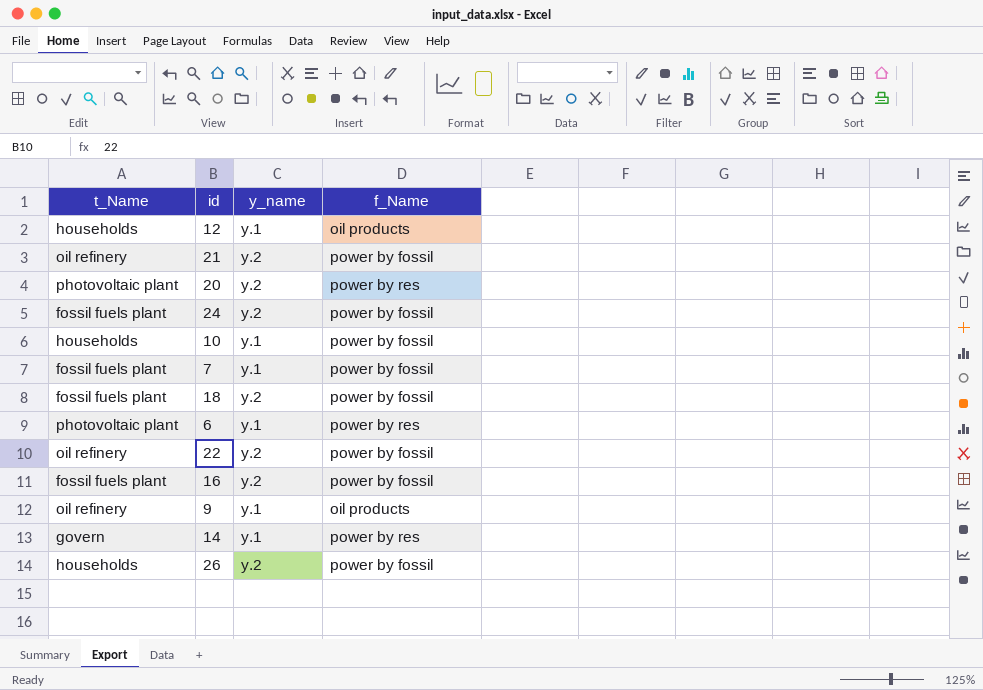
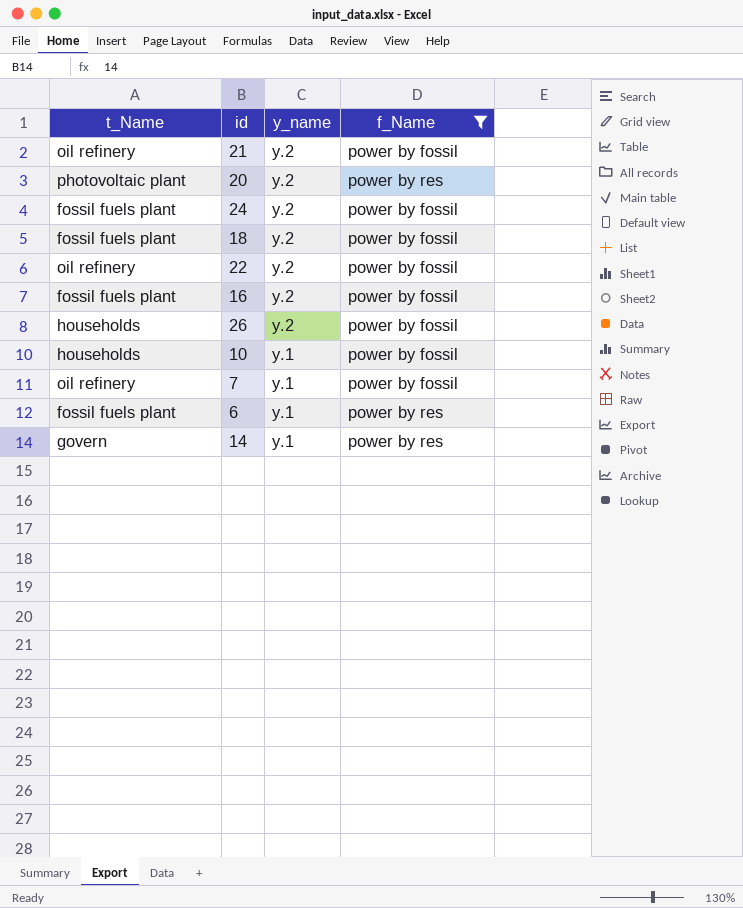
filter: none -> f_Name != oil products
row order: none -> y_name descending
7 | t_Name: fossil fuels plant -> oil refinery
6 | t_Name: photovoltaic plant -> fossil fuels plant

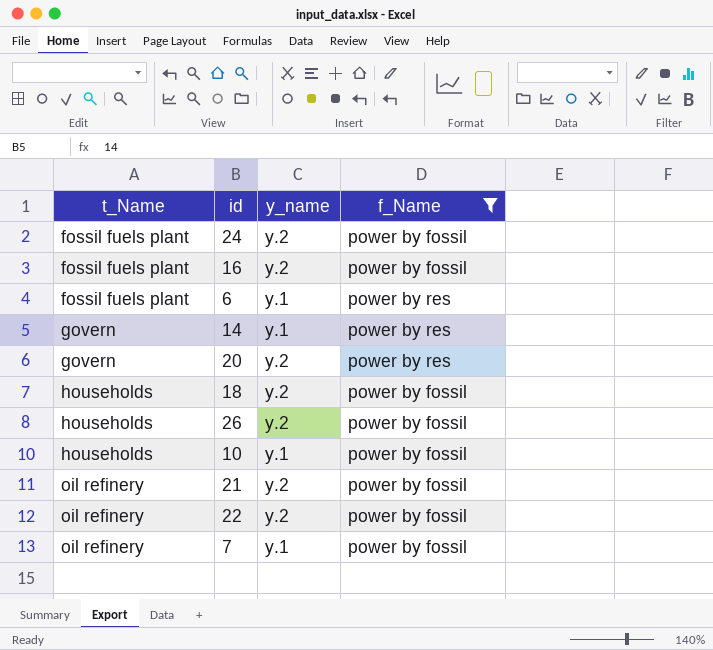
row order: y_name descending -> t_Name ascending
20 | t_Name: photovoltaic plant -> govern
18 | t_Name: fossil fuels plant -> households

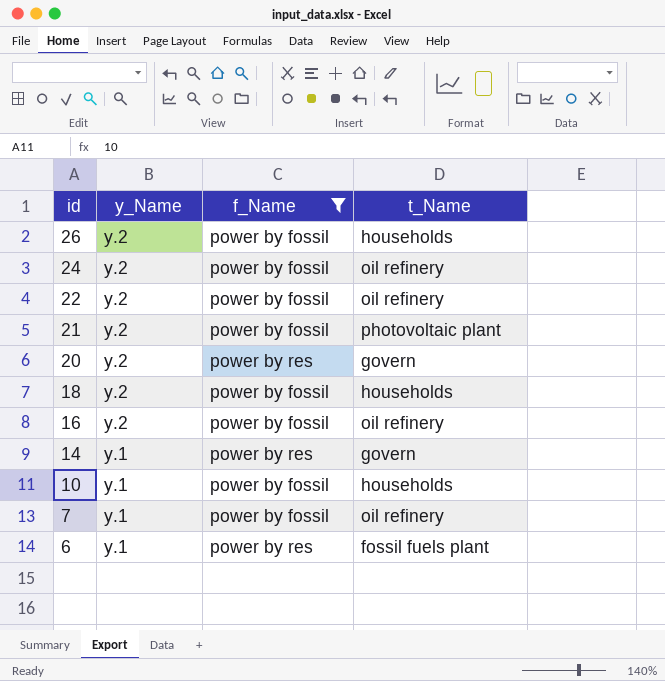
row order: t_Name ascending -> id descending
column name: y_name -> y_Name
column t_Name | position: 1 -> 4
24 | t_Name: fossil fuels plant -> oil refinery
21 | t_Name: oil refinery -> photovoltaic plant
16 | t_Name: fossil fuels plant -> oil refinery

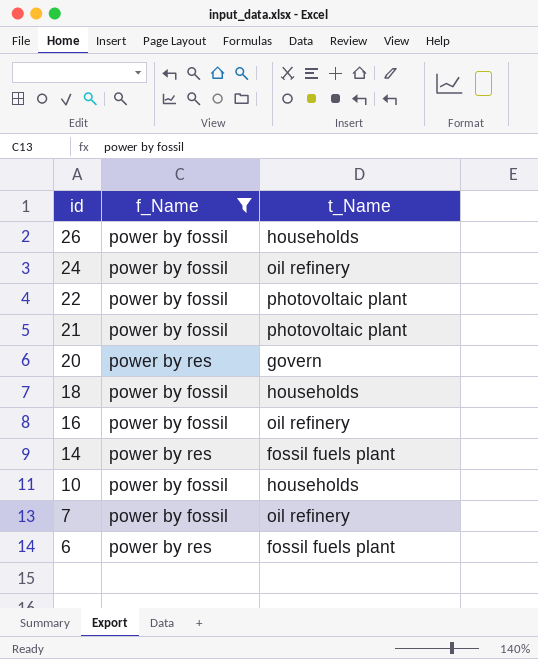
column y_Name | position: 2 -> none
22 | t_Name: oil refinery -> photovoltaic plant
14 | t_Name: govern -> fossil fuels plant

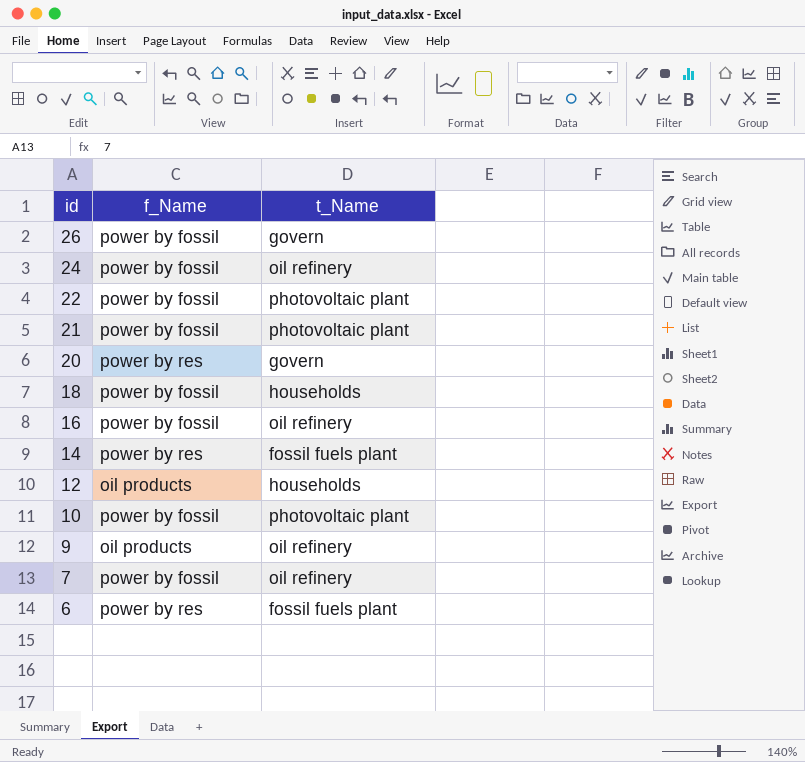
filter: f_Name != oil products -> none
26 | t_Name: households -> govern
10 | t_Name: households -> photovoltaic plant

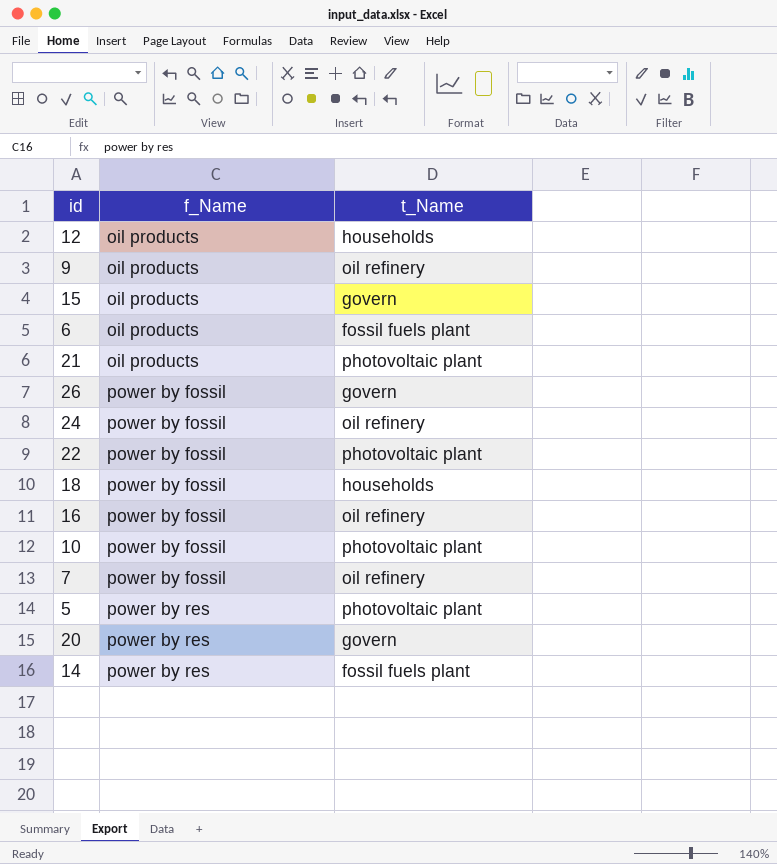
row order: id descending -> f_Name ascending
row 15: none -> oil products | govern
6 | f_Name: power by res -> oil products
21 | f_Name: power by fossil -> oil products
row 5: none -> power by res | photovoltaic plant

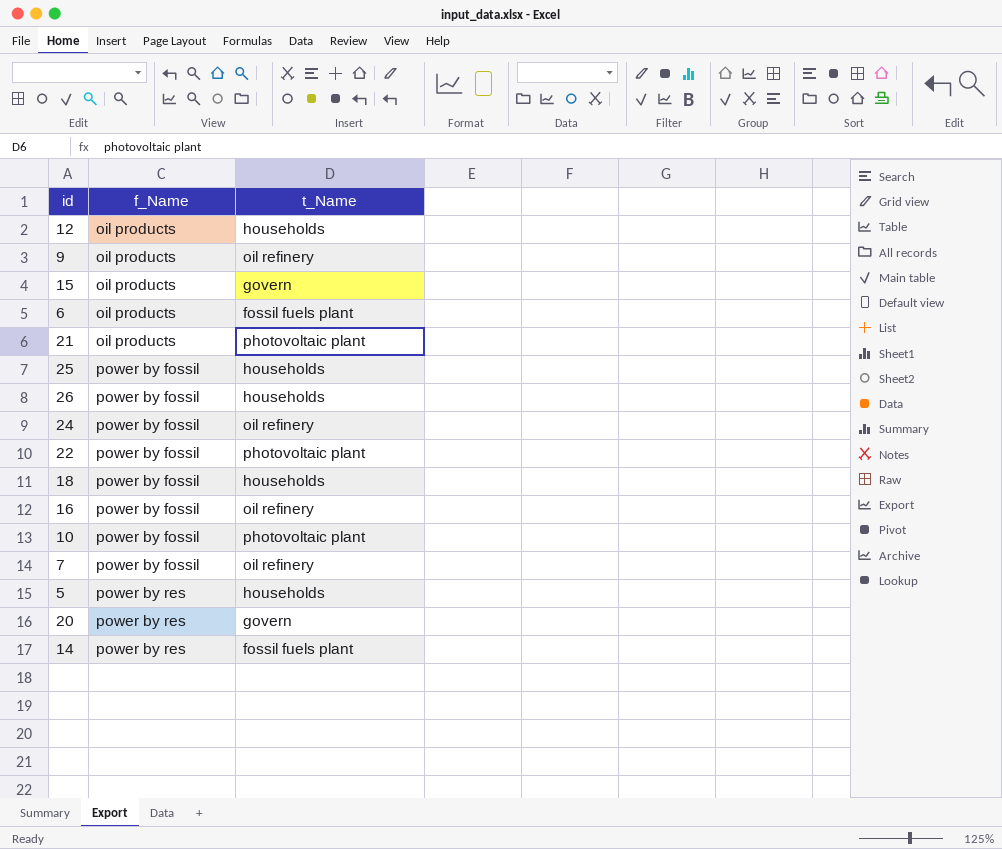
row 25: none -> power by fossil | households
26 | t_Name: govern -> households
5 | t_Name: photovoltaic plant -> households

